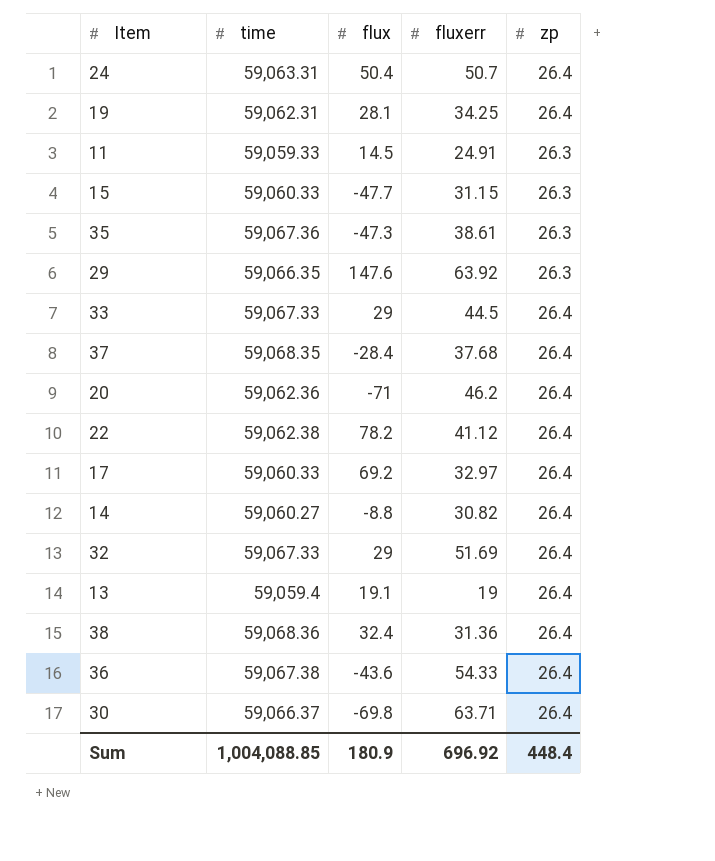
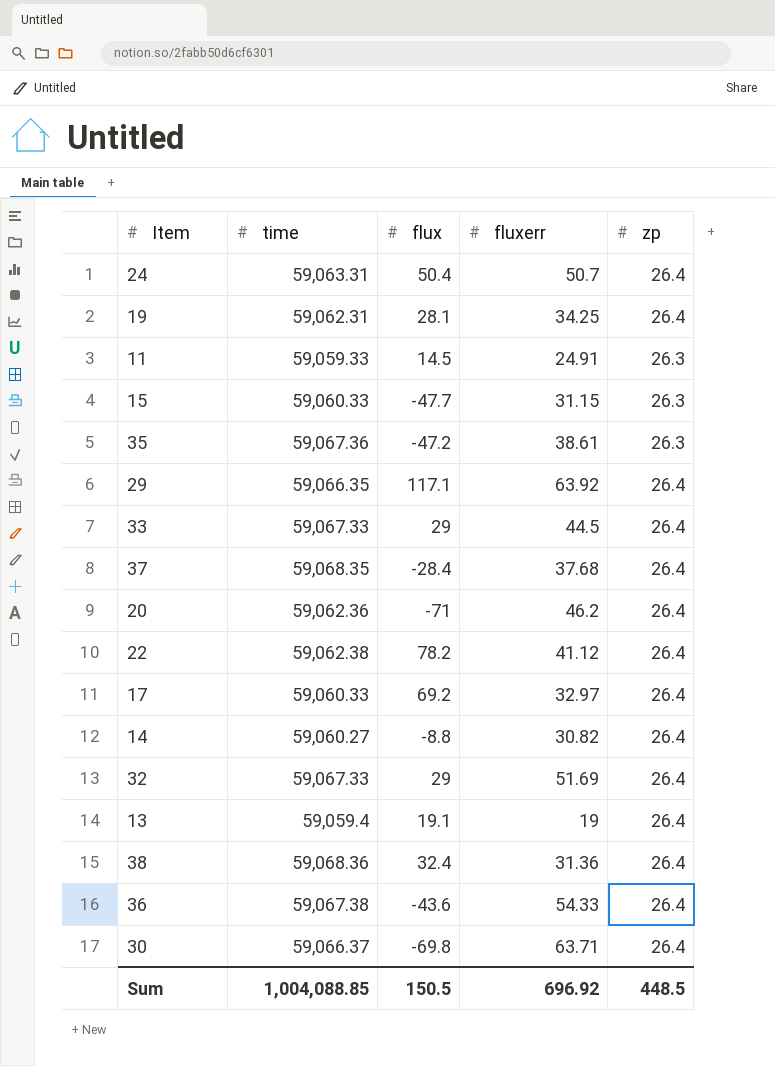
35 | flux: -47.3 -> -47.2
29 | flux: 147.6 -> 117.1
29 | zp: 26.3 -> 26.4
Sum | flux: 180.9 -> 150.5
Sum | zp: 448.4 -> 448.5

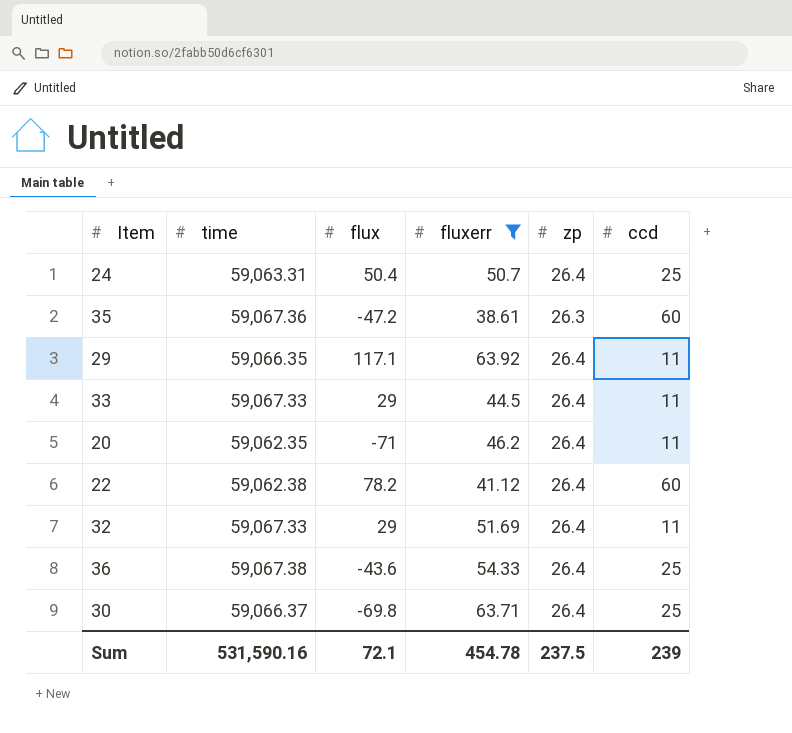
filter: none -> fluxerr >= 38.61
column ccd | position: none -> 6
20 | time: 59,062.36 -> 59,062.35
Sum | time: 1,004,088.85 -> 531,590.16
Sum | flux: 150.5 -> 72.1
Sum | fluxerr: 696.92 -> 454.78
Sum | zp: 448.5 -> 237.5

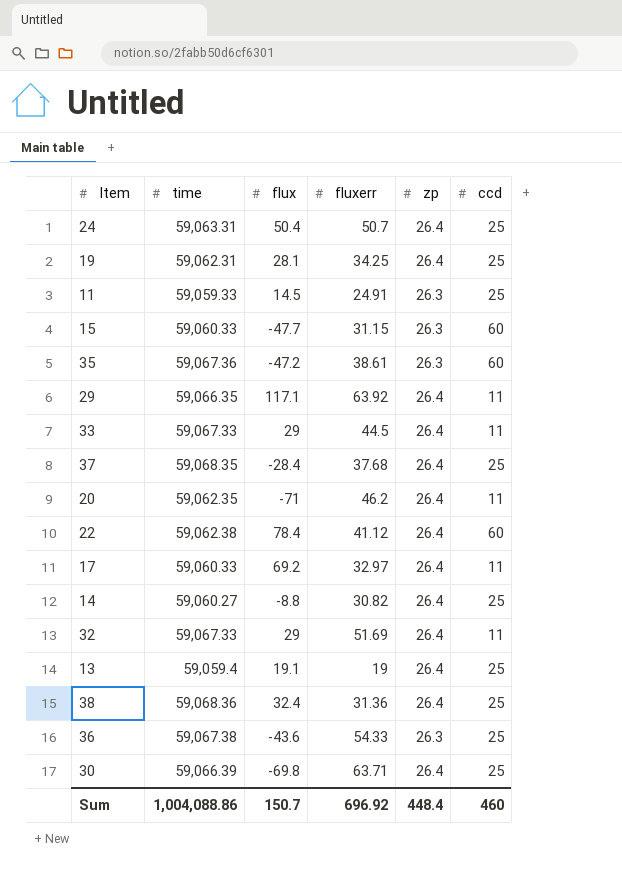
filter: fluxerr >= 38.61 -> none
22 | flux: 78.2 -> 78.4
36 | zp: 26.4 -> 26.3
30 | time: 59,066.37 -> 59,066.39
Sum | time: 531,590.16 -> 1,004,088.86
Sum | flux: 72.1 -> 150.7
Sum | fluxerr: 454.78 -> 696.92
Sum | zp: 237.5 -> 448.4
Sum | ccd: 239 -> 460

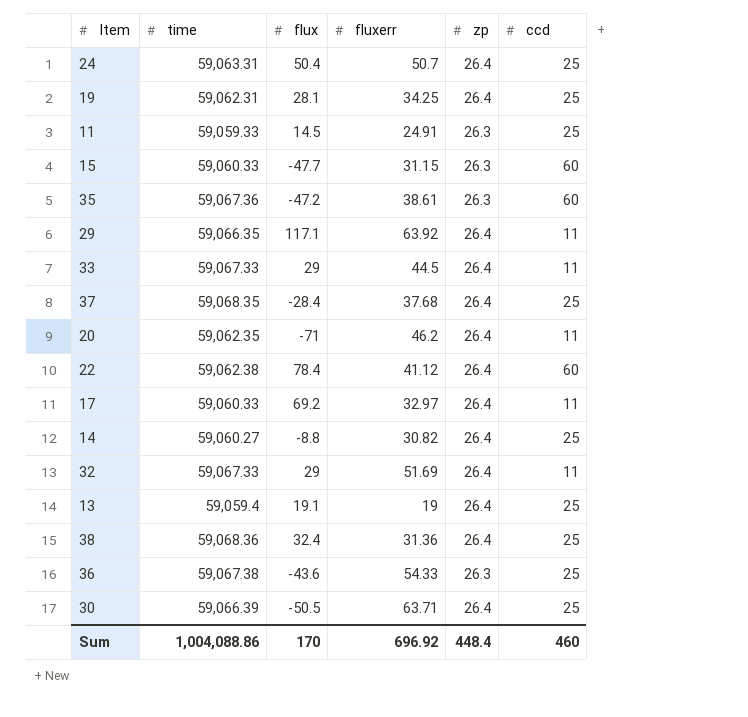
30 | flux: -69.8 -> -50.5
Sum | flux: 150.7 -> 170

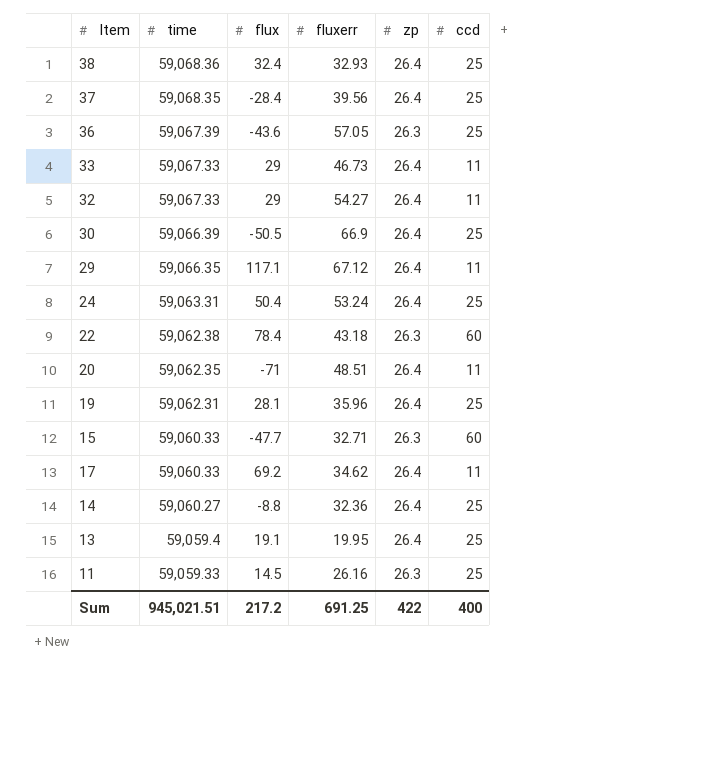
row order: none -> time descending
row 35: 59,067.36 | -47.2 | 38.61 | 26.3 | 60 -> none
38 | fluxerr: 31.36 -> 32.93
37 | fluxerr: 37.68 -> 39.56
36 | time: 59,067.38 -> 59,067.39
36 | fluxerr: 54.33 -> 57.05
33 | fluxerr: 44.5 -> 46.73
32 | fluxerr: 51.69 -> 54.27
30 | fluxerr: 63.71 -> 66.9
29 | fluxerr: 63.92 -> 67.12
24 | fluxerr: 50.7 -> 53.24
22 | fluxerr: 41.12 -> 43.18
22 | zp: 26.4 -> 26.3
20 | fluxerr: 46.2 -> 48.51
19 | fluxerr: 34.25 -> 35.96
15 | fluxerr: 31.15 -> 32.71
17 | fluxerr: 32.97 -> 34.62
14 | fluxerr: 30.82 -> 32.36
13 | fluxerr: 19 -> 19.95
11 | fluxerr: 24.91 -> 26.16
Sum | time: 1,004,088.86 -> 945,021.51
Sum | flux: 170 -> 217.2
Sum | fluxerr: 696.92 -> 691.25
Sum | zp: 448.4 -> 422
Sum | ccd: 460 -> 400

